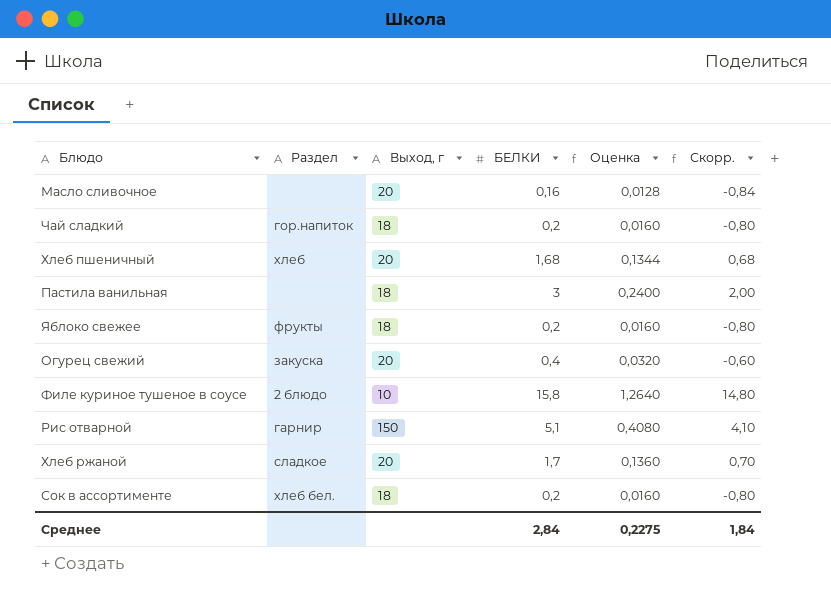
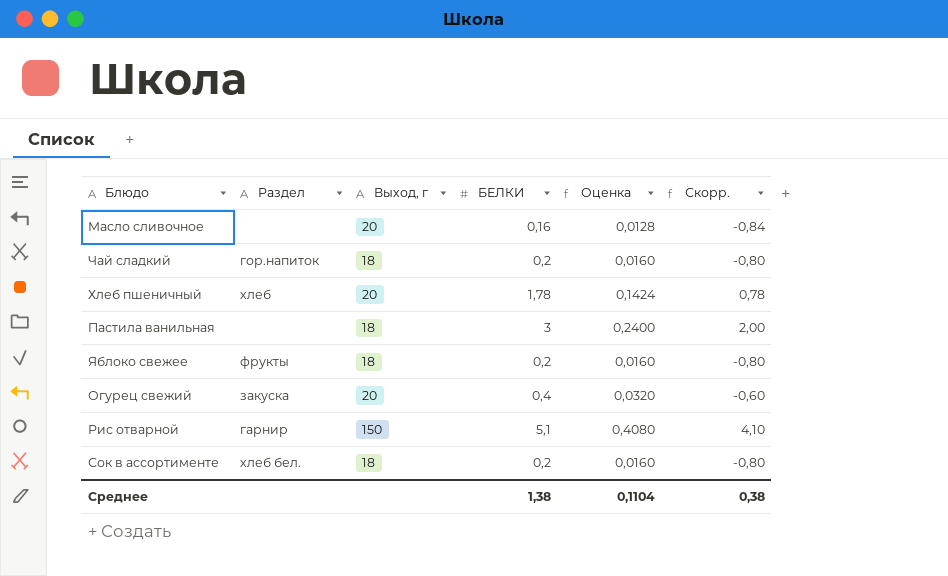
row Филе куриное тушеное в соусе: 2 блюдо | 10 | 15,8 | 1,2640 | 14,80 -> none
row Хлеб ржаной: сладкое | 20 | 1,7 | 0,1360 | 0,70 -> none
Хлеб пшеничный | БЕЛКИ: 1,68 -> 1,78
Хлеб пшеничный | Оценка: 0,1344 -> 0,1424
Хлеб пшеничный | Скорр.: 0,68 -> 0,78
Среднее | БЕЛКИ: 2,84 -> 1,38
Среднее | Оценка: 0,2275 -> 0,1104
Среднее | Скорр.: 1,84 -> 0,38

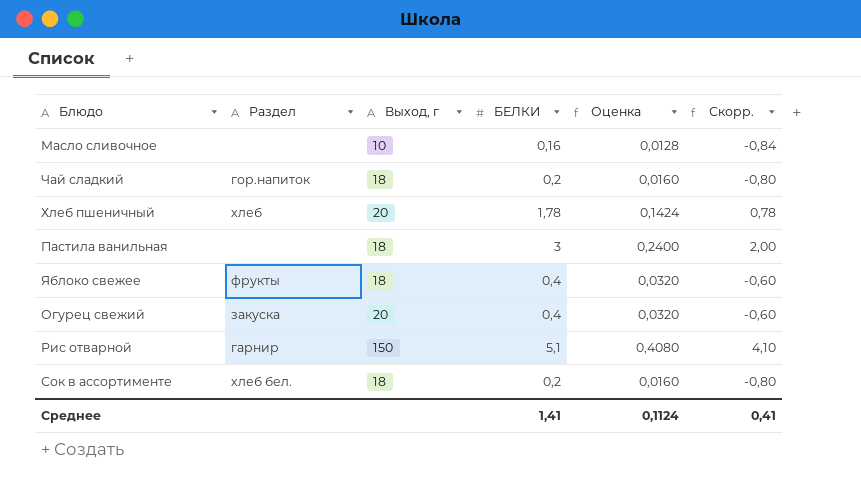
Масло сливочное | Выход, г: 20 -> 10
Яблоко свежее | БЕЛКИ: 0,2 -> 0,4
Яблоко свежее | Оценка: 0,0160 -> 0,0320
Яблоко свежее | Скорр.: -0,80 -> -0,60
Среднее | БЕЛКИ: 1,38 -> 1,41
Среднее | Оценка: 0,1104 -> 0,1124
Среднее | Скорр.: 0,38 -> 0,41

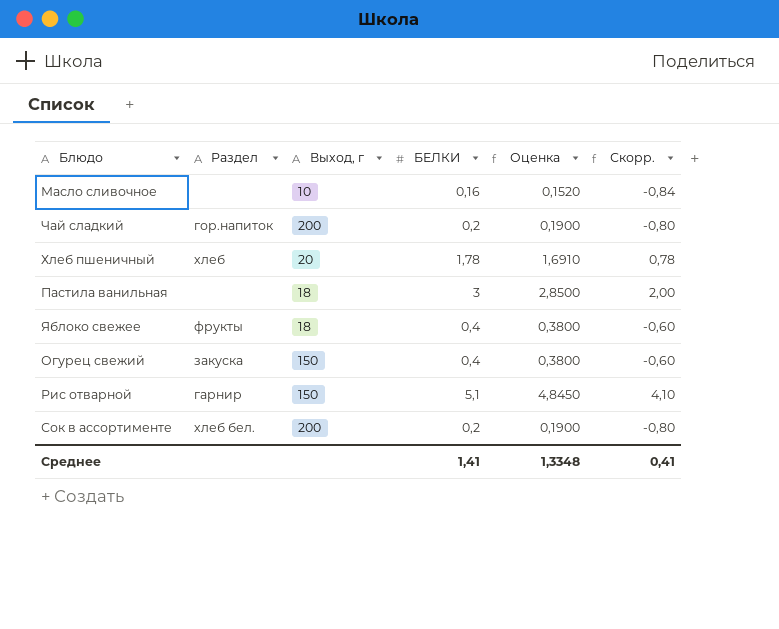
column Оценка | formula: [БЕЛКИ] * 0,08 -> [БЕЛКИ] * 0,95
Чай сладкий | Выход, г: 18 -> 200
Огурец свежий | Выход, г: 20 -> 150
Сок в ассортименте | Выход, г: 18 -> 200
Среднее | Оценка: 0,1124 -> 1,3348

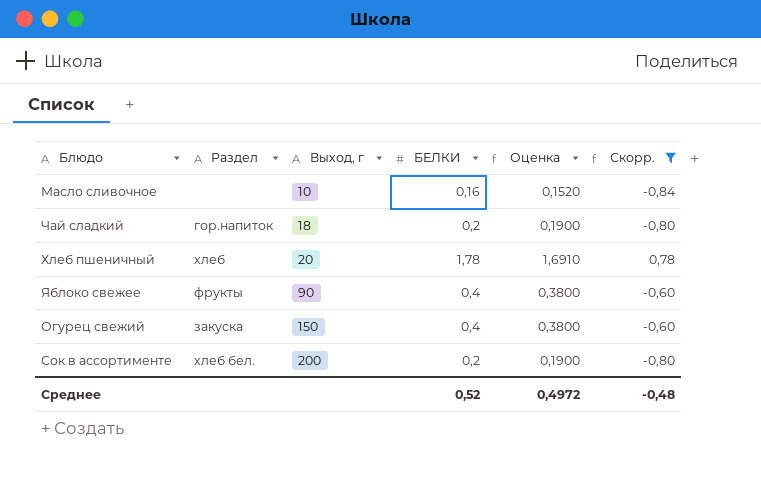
filter: none -> Скорр. <= 0,78
Чай сладкий | Выход, г: 200 -> 18
Яблоко свежее | Выход, г: 18 -> 90
Среднее | БЕЛКИ: 1,41 -> 0,52
Среднее | Оценка: 1,3348 -> 0,4972
Среднее | Скорр.: 0,41 -> -0,48

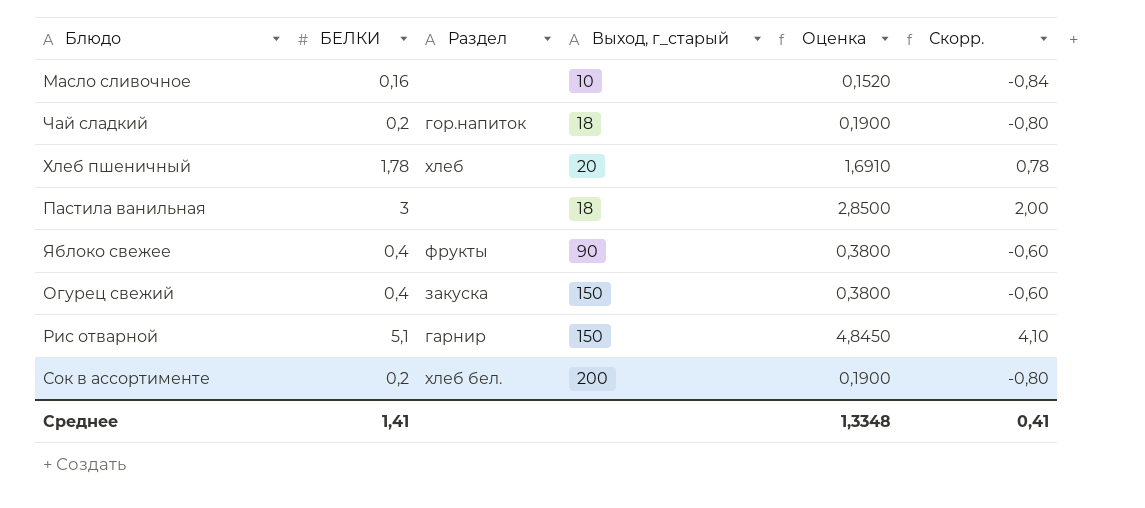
filter: Скорр. <= 0,78 -> none
column БЕЛКИ | position: 4 -> 2
column name: Выход, г -> Выход, г_старый
Среднее | БЕЛКИ: 0,52 -> 1,41
Среднее | Оценка: 0,4972 -> 1,3348
Среднее | Скорр.: -0,48 -> 0,41

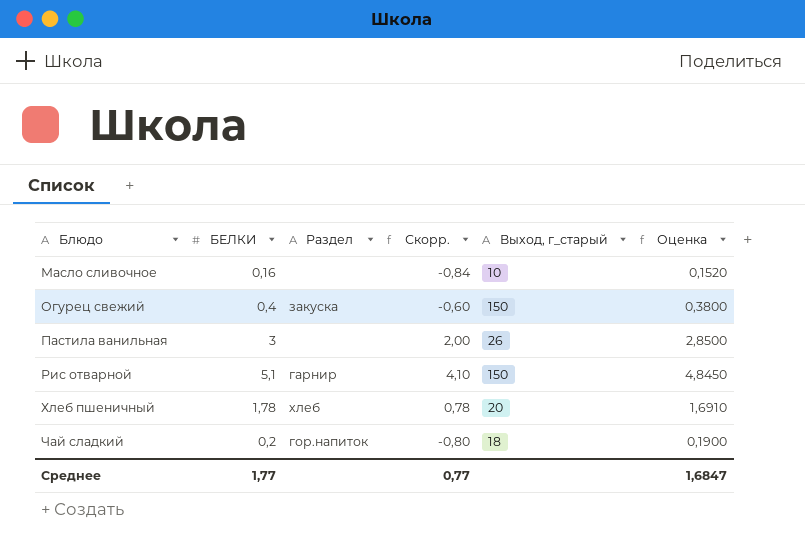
row order: none -> Блюдо ascending
column Скорр. | position: 6 -> 4
row Яблоко свежее: 0,4 | фрукты | 90 | 0,3800 | -0,60 -> none
row Сок в ассортименте: 0,2 | хлеб бел. | 200 | 0,1900 | -0,80 -> none
Пастила ванильная | Выход, г_старый: 18 -> 26
Среднее | БЕЛКИ: 1,41 -> 1,77
Среднее | Скорр.: 0,41 -> 0,77
Среднее | Оценка: 1,3348 -> 1,6847

